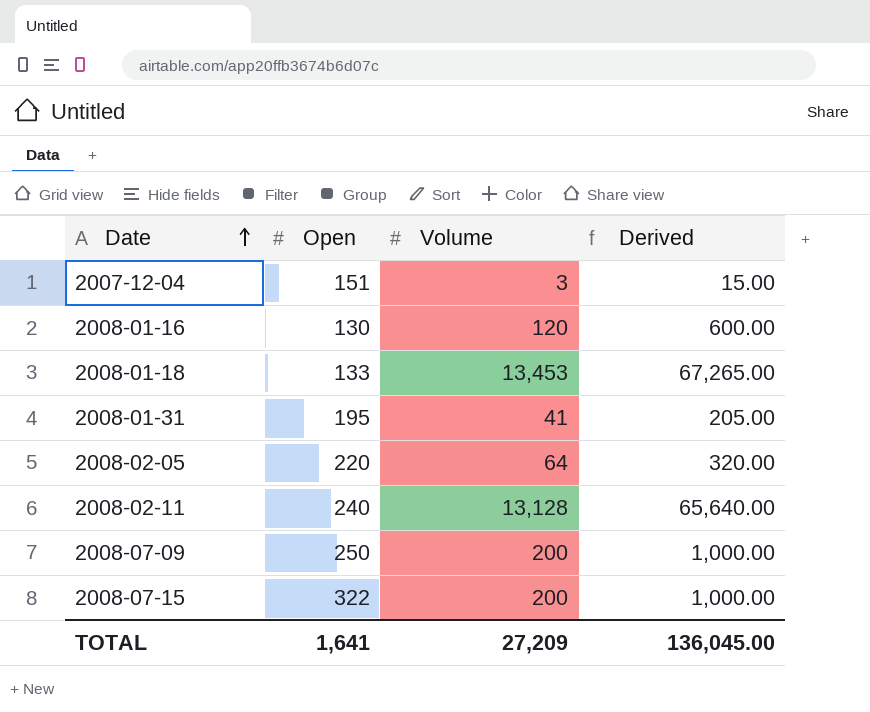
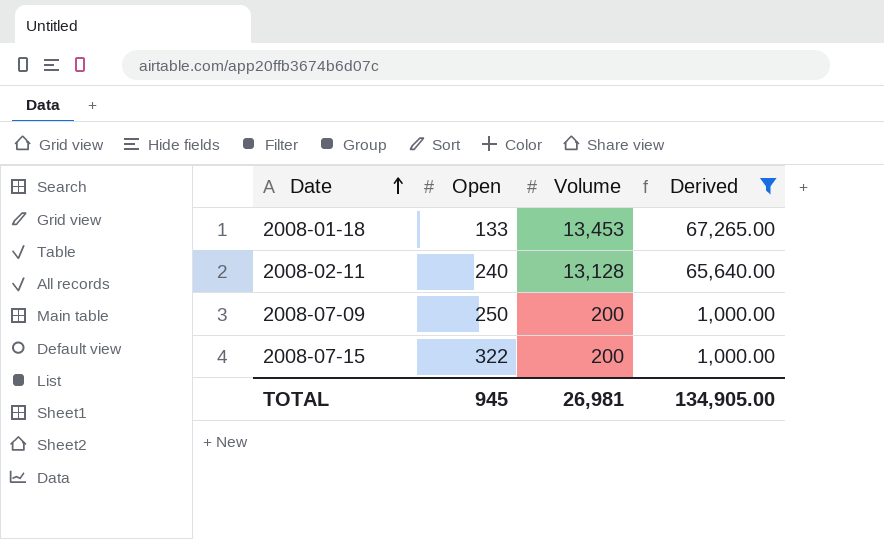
filter: none -> Derived >= 1,000.00
TOTAL | Open: 1,641 -> 945
TOTAL | Volume: 27,209 -> 26,981
TOTAL | Derived: 136,045.00 -> 134,905.00

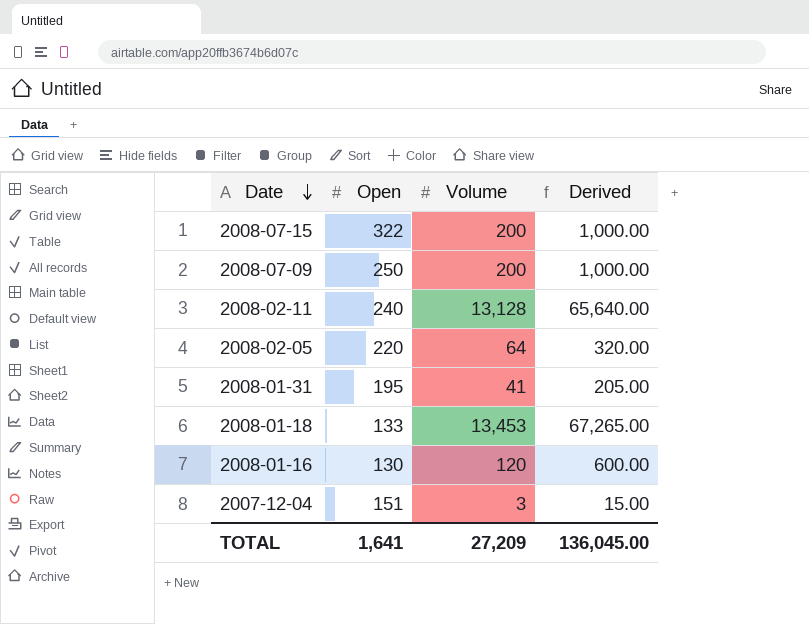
filter: Derived >= 1,000.00 -> none
row order: Date ascending -> Date descending
TOTAL | Open: 945 -> 1,641
TOTAL | Volume: 26,981 -> 27,209
TOTAL | Derived: 134,905.00 -> 136,045.00

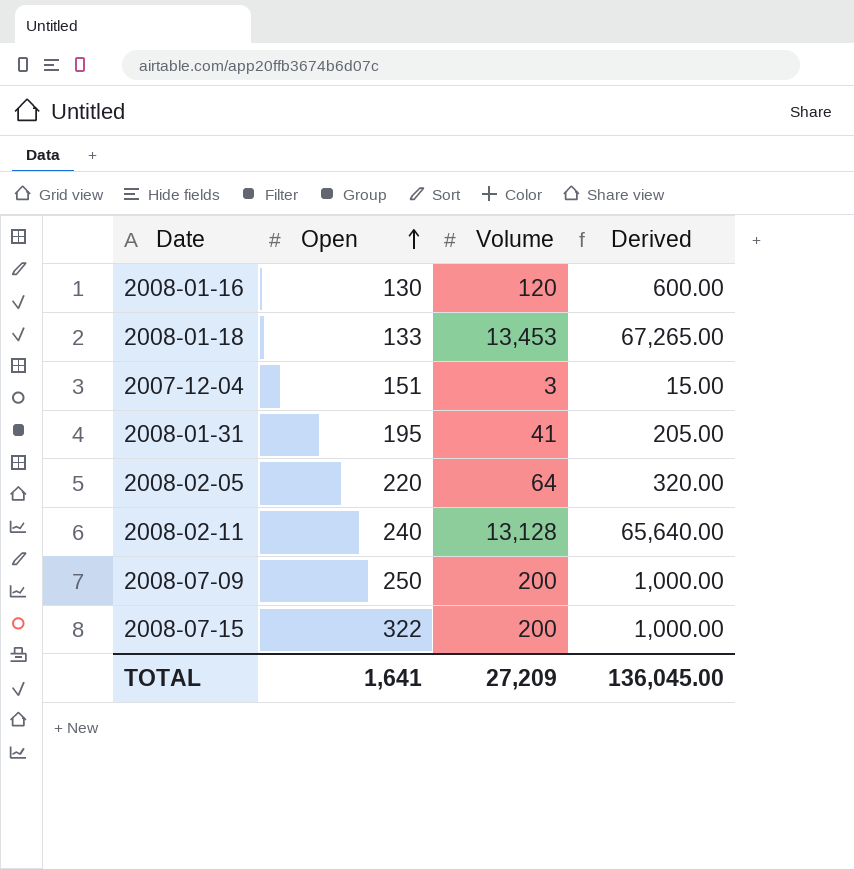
row order: Date descending -> Open ascending

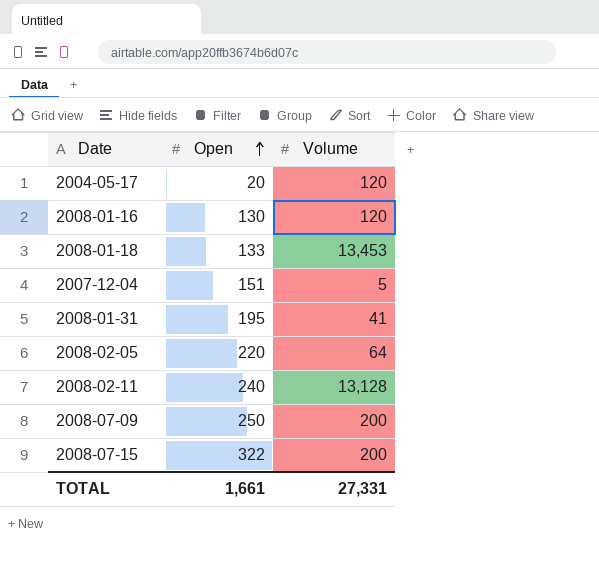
column Derived | formula: [Volume] * 5 -> none
row 2004-05-17: none -> 20 | 120
2007-12-04 | Volume: 3 -> 5
TOTAL | Open: 1,641 -> 1,661
TOTAL | Volume: 27,209 -> 27,331

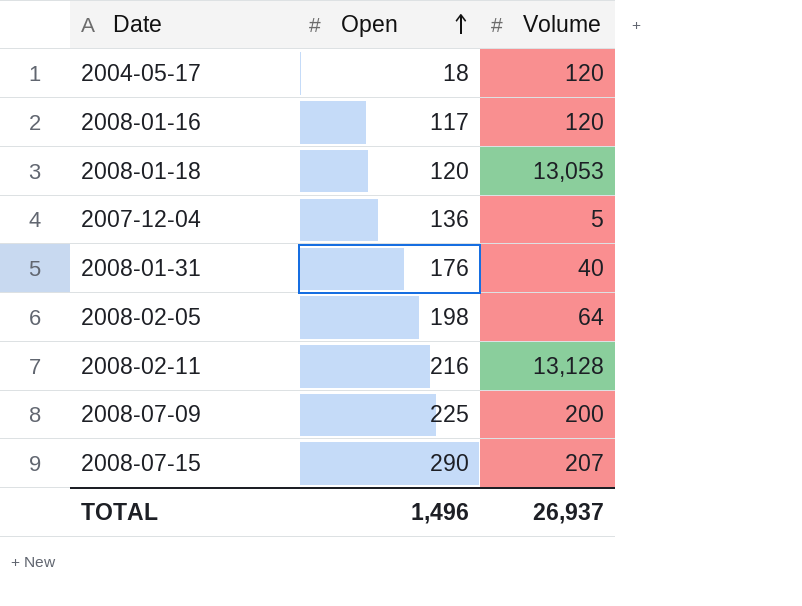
2004-05-17 | Open: 20 -> 18
2008-01-16 | Open: 130 -> 117
2008-01-18 | Open: 133 -> 120
2008-01-18 | Volume: 13,453 -> 13,053
2007-12-04 | Open: 151 -> 136
2008-01-31 | Open: 195 -> 176
2008-01-31 | Volume: 41 -> 40
2008-02-05 | Open: 220 -> 198
2008-02-11 | Open: 240 -> 216
2008-07-09 | Open: 250 -> 225
2008-07-15 | Open: 322 -> 290
2008-07-15 | Volume: 200 -> 207
TOTAL | Open: 1,661 -> 1,496
TOTAL | Volume: 27,331 -> 26,937

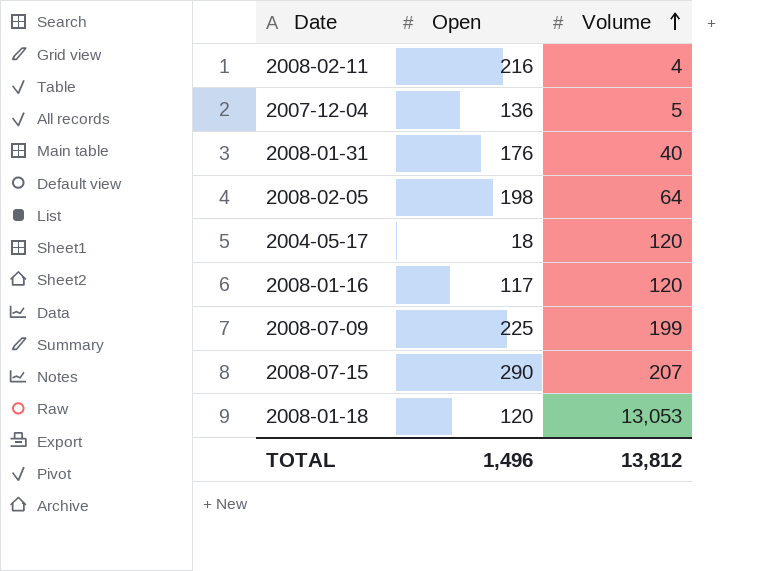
row order: Open ascending -> Volume ascending
2008-02-11 | Volume: 13,128 -> 4
2008-07-09 | Volume: 200 -> 199
TOTAL | Volume: 26,937 -> 13,812

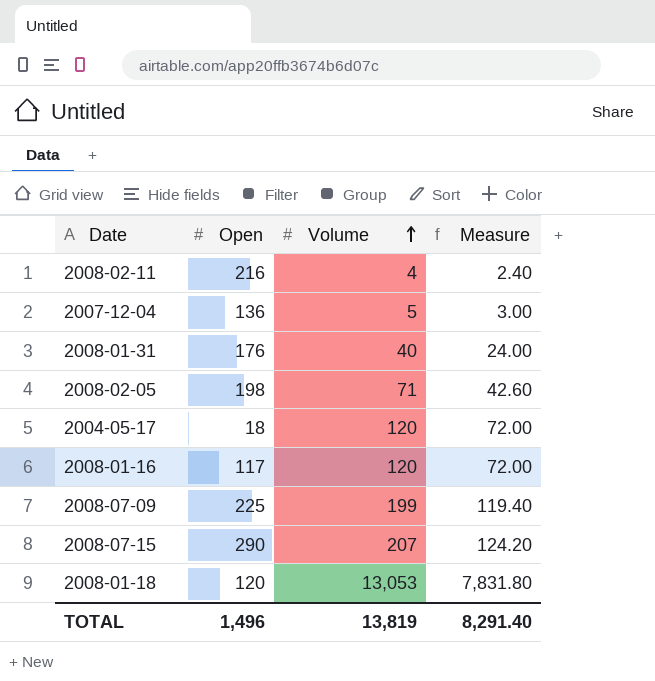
column Measure | formula: none -> [Volume] * 0.6
2008-02-05 | Volume: 64 -> 71
TOTAL | Volume: 13,812 -> 13,819

